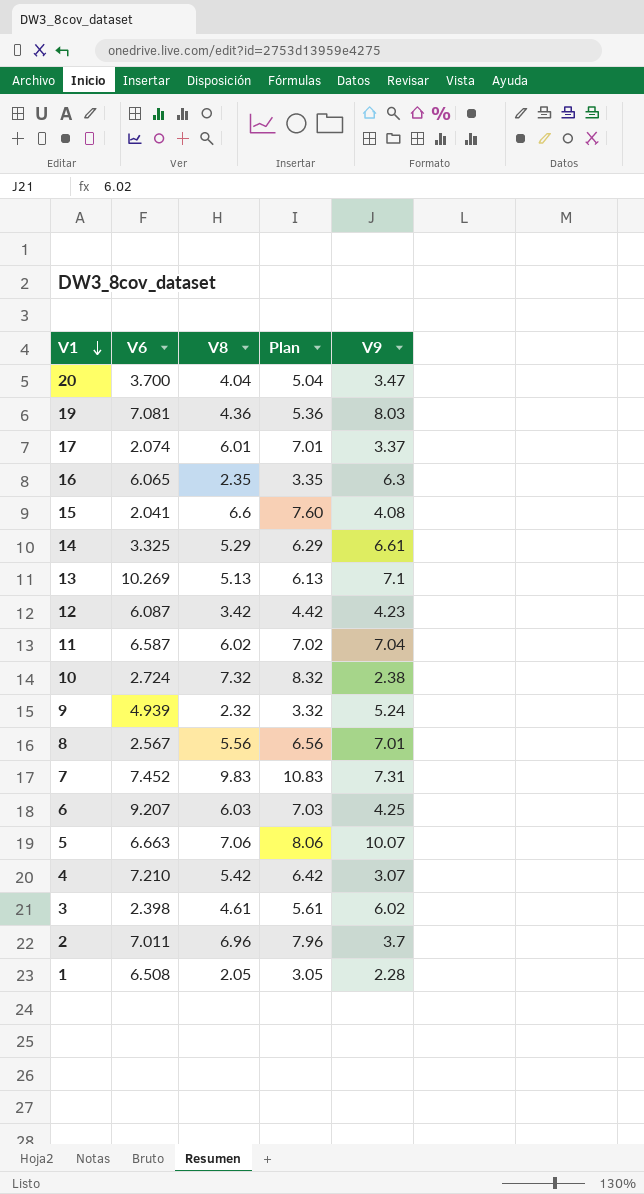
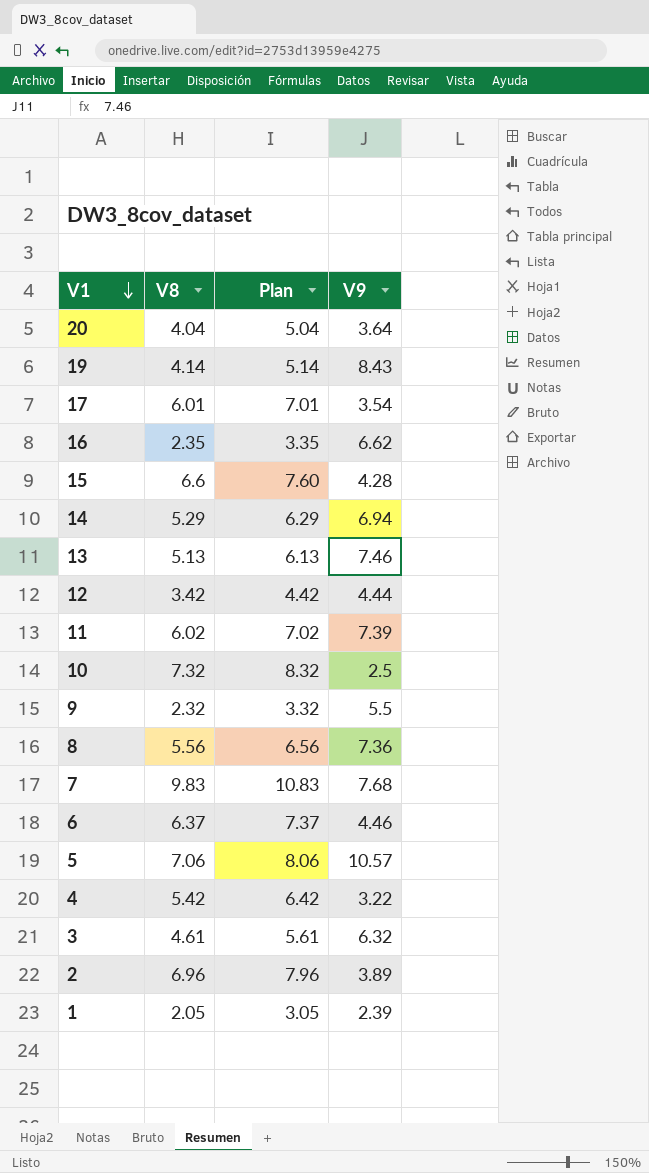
column V6 | position: 2 -> none
20 | V9: 3.47 -> 3.64
19 | V8: 4.36 -> 4.14
19 | Plan: 5.36 -> 5.14
19 | V9: 8.03 -> 8.43
17 | V9: 3.37 -> 3.54
16 | V9: 6.3 -> 6.62
15 | V9: 4.08 -> 4.28
14 | V9: 6.61 -> 6.94
13 | V9: 7.1 -> 7.46
12 | V9: 4.23 -> 4.44
11 | V9: 7.04 -> 7.39
10 | V9: 2.38 -> 2.5
9 | V9: 5.24 -> 5.5
8 | V9: 7.01 -> 7.36
7 | V9: 7.31 -> 7.68
6 | V8: 6.03 -> 6.37
6 | Plan: 7.03 -> 7.37
6 | V9: 4.25 -> 4.46
5 | V9: 10.07 -> 10.57
4 | V9: 3.07 -> 3.22
3 | V9: 6.02 -> 6.32
2 | V9: 3.7 -> 3.89
1 | V9: 2.28 -> 2.39

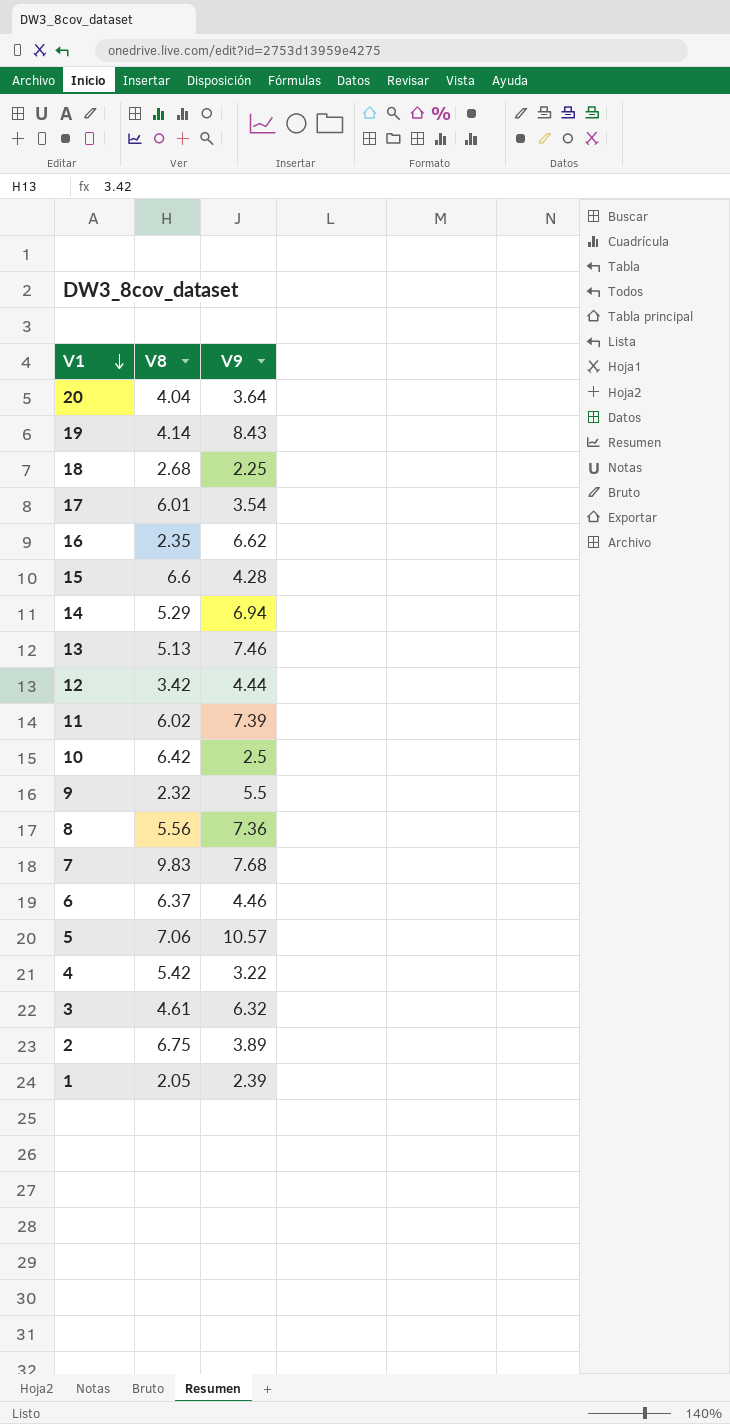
column Plan | formula: [V8] + 1 -> none
row 18: none -> 2.68 | 2.25
10 | V8: 7.32 -> 6.42
2 | V8: 6.96 -> 6.75

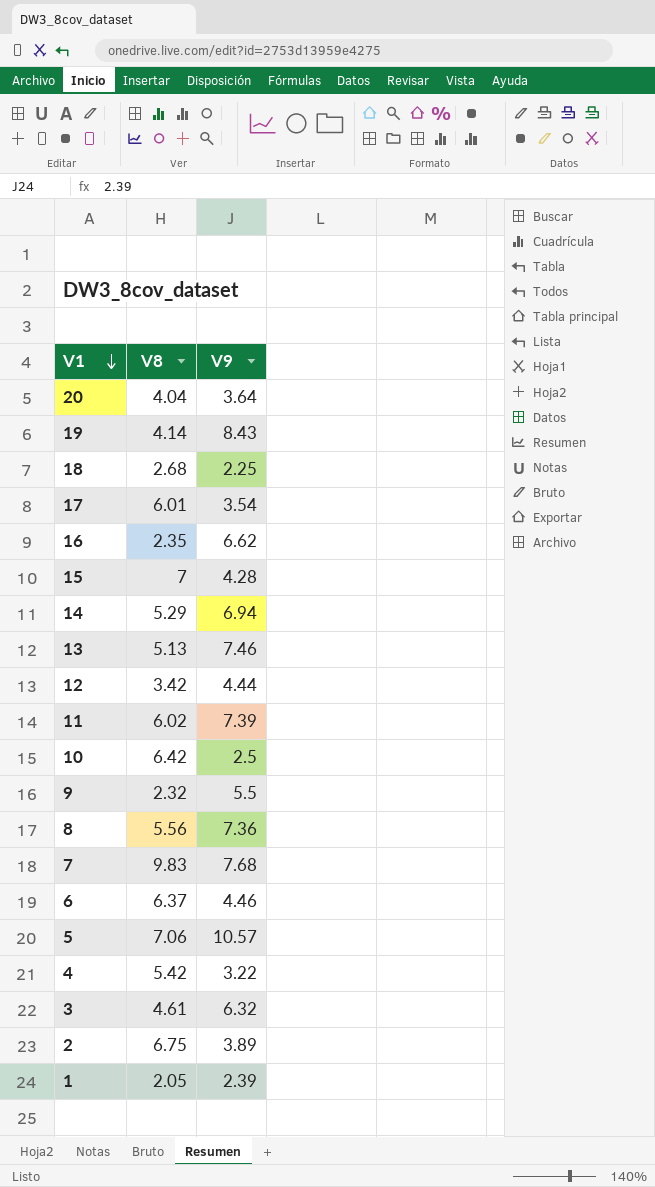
15 | V8: 6.6 -> 7

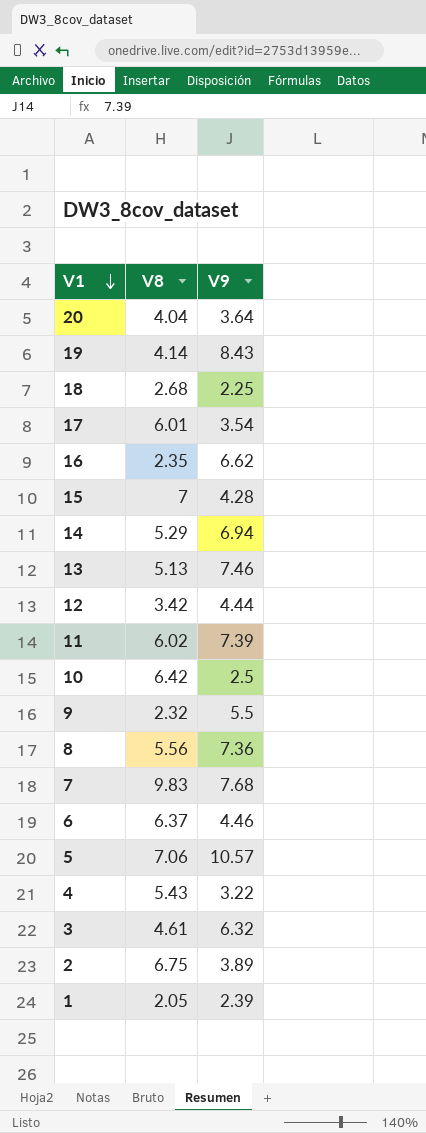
4 | V8: 5.42 -> 5.43

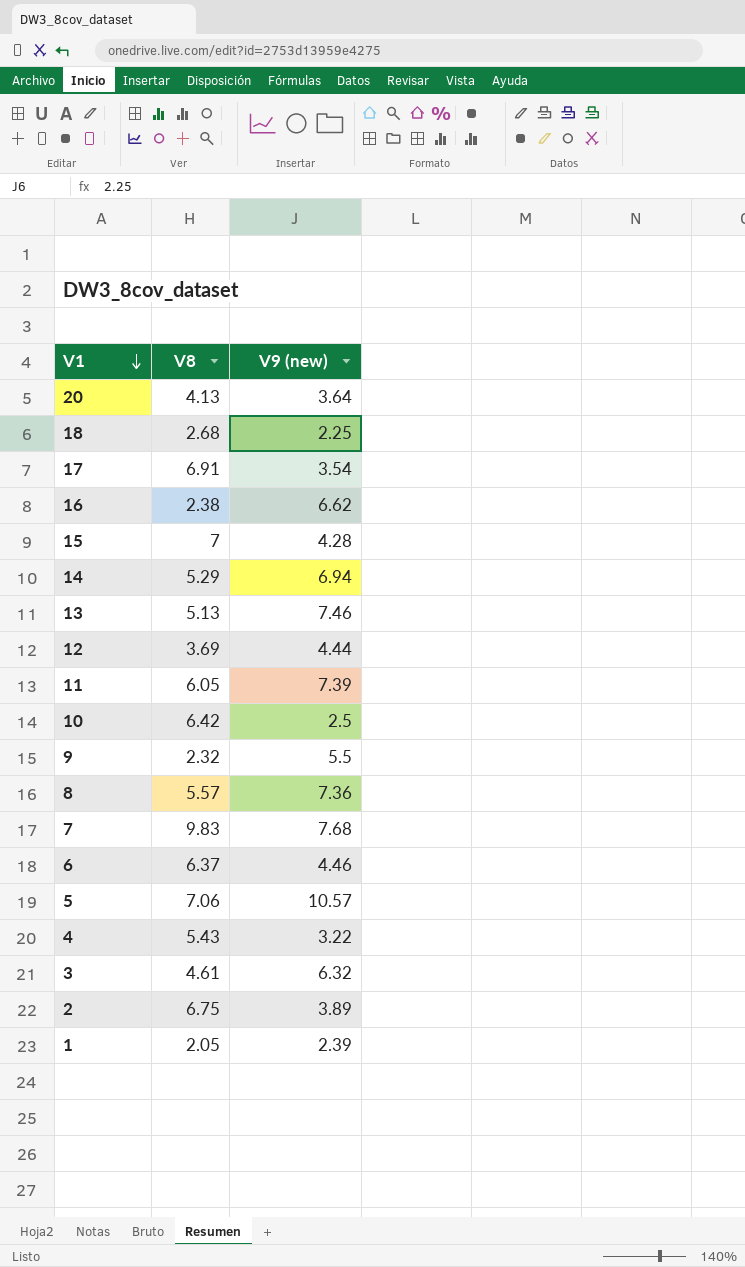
column name: V9 -> V9 (new)
row 19: 4.14 | 8.43 -> none
20 | V8: 4.04 -> 4.13
17 | V8: 6.01 -> 6.91
16 | V8: 2.35 -> 2.38
12 | V8: 3.42 -> 3.69
11 | V8: 6.02 -> 6.05
8 | V8: 5.56 -> 5.57

